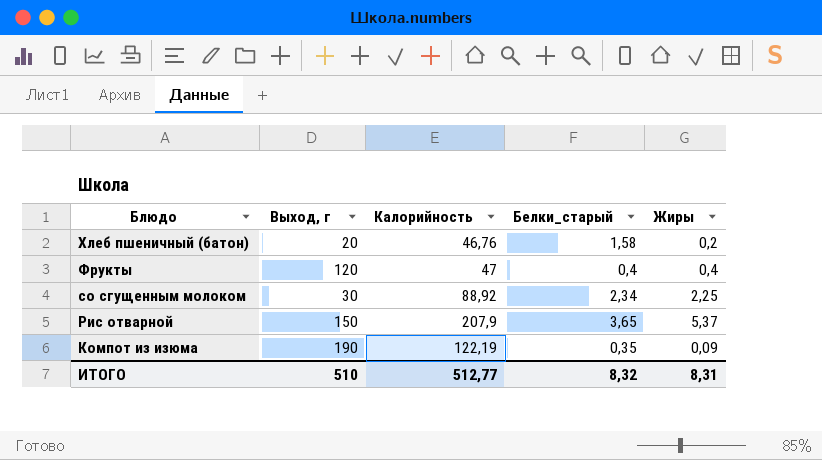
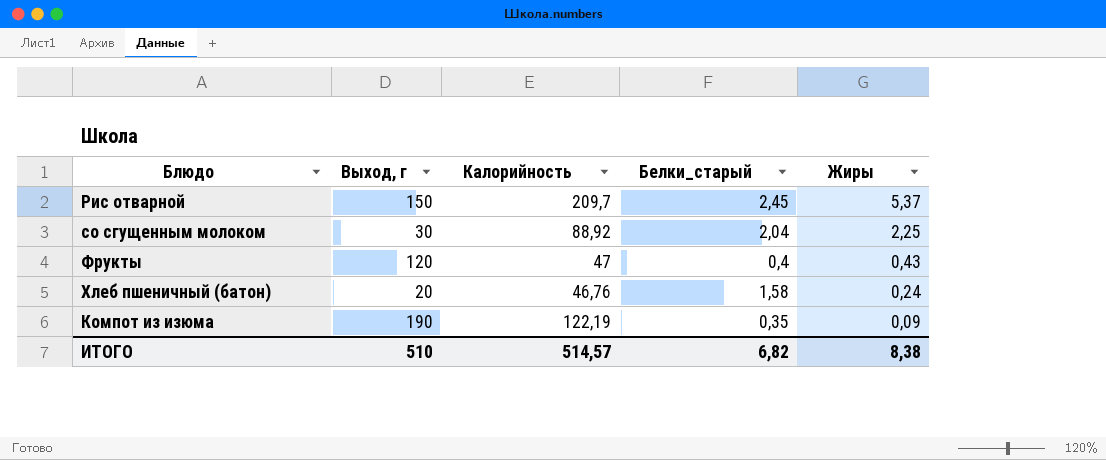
row order: Блюдо descending -> Жиры descending
Рис отварной | Калорийность: 207,9 -> 209,7
Рис отварной | Белки_старый: 3,65 -> 2,45
со сгущенным молоком | Белки_старый: 2,34 -> 2,04
Фрукты | Жиры: 0,4 -> 0,43
Хлеб пшеничный (батон) | Жиры: 0,2 -> 0,24
ИТОГО | Калорийность: 512,77 -> 514,57
ИТОГО | Белки_старый: 8,32 -> 6,82
ИТОГО | Жиры: 8,31 -> 8,38

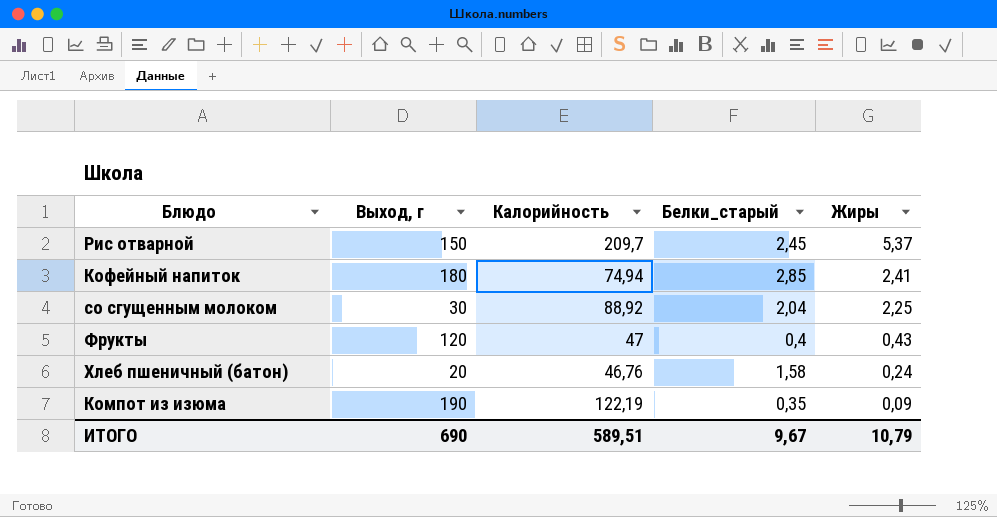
row Кофейный напиток: none -> 180 | 74,94 | 2,85 | 2,41
ИТОГО | Выход, г: 510 -> 690
ИТОГО | Калорийность: 514,57 -> 589,51
ИТОГО | Белки_старый: 6,82 -> 9,67
ИТОГО | Жиры: 8,38 -> 10,79

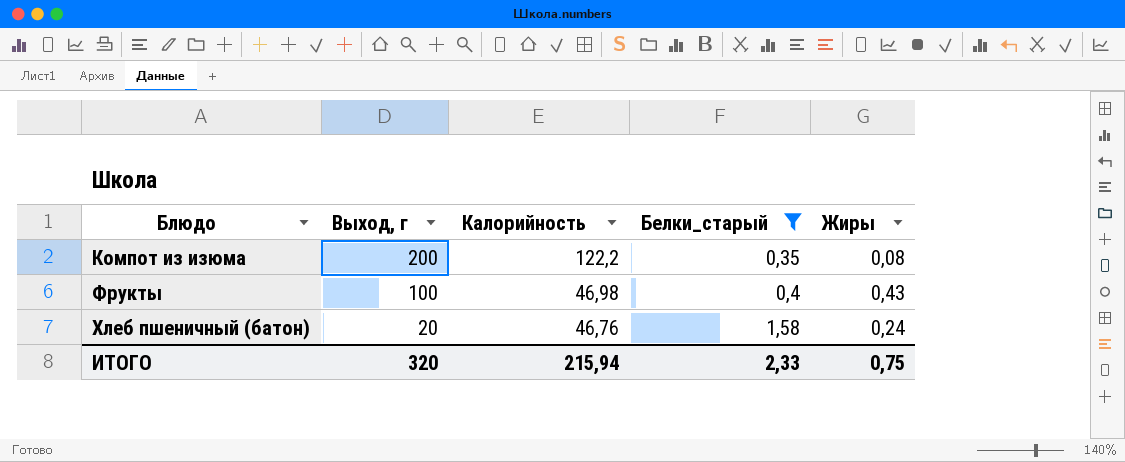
filter: none -> Белки_старый <= 1,58
row order: Жиры descending -> Блюдо ascending
Компот из изюма | Выход, г: 190 -> 200
Компот из изюма | Калорийность: 122,19 -> 122,2
Компот из изюма | Жиры: 0,09 -> 0,08
Фрукты | Выход, г: 120 -> 100
Фрукты | Калорийность: 47 -> 46,98
ИТОГО | Выход, г: 690 -> 320
ИТОГО | Калорийность: 589,51 -> 215,94
ИТОГО | Белки_старый: 9,67 -> 2,33
ИТОГО | Жиры: 10,79 -> 0,75

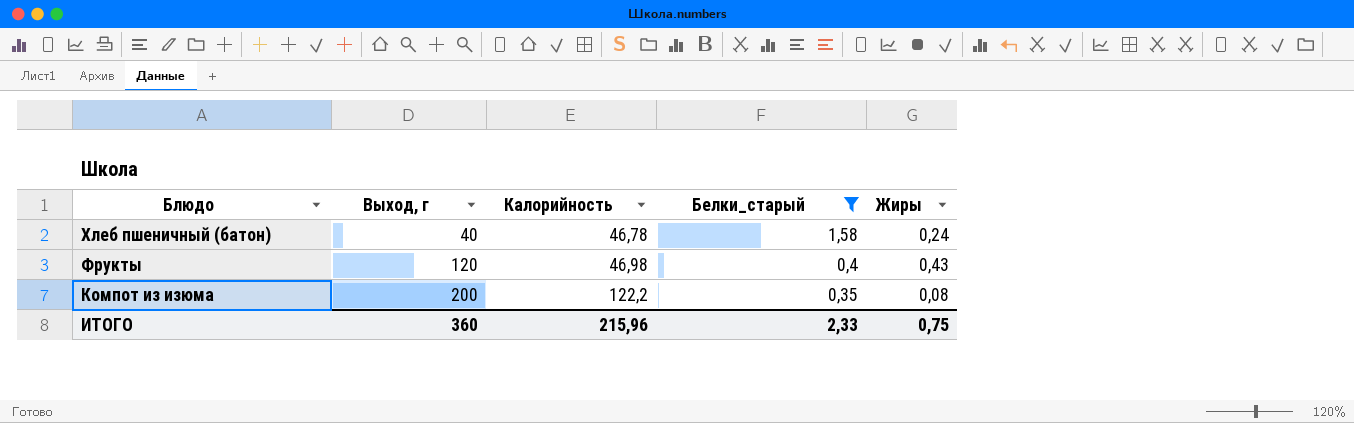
row order: Блюдо ascending -> Блюдо descending
Хлеб пшеничный (батон) | Выход, г: 20 -> 40
Хлеб пшеничный (батон) | Калорийность: 46,76 -> 46,78
Фрукты | Выход, г: 100 -> 120
ИТОГО | Выход, г: 320 -> 360
ИТОГО | Калорийность: 215,94 -> 215,96

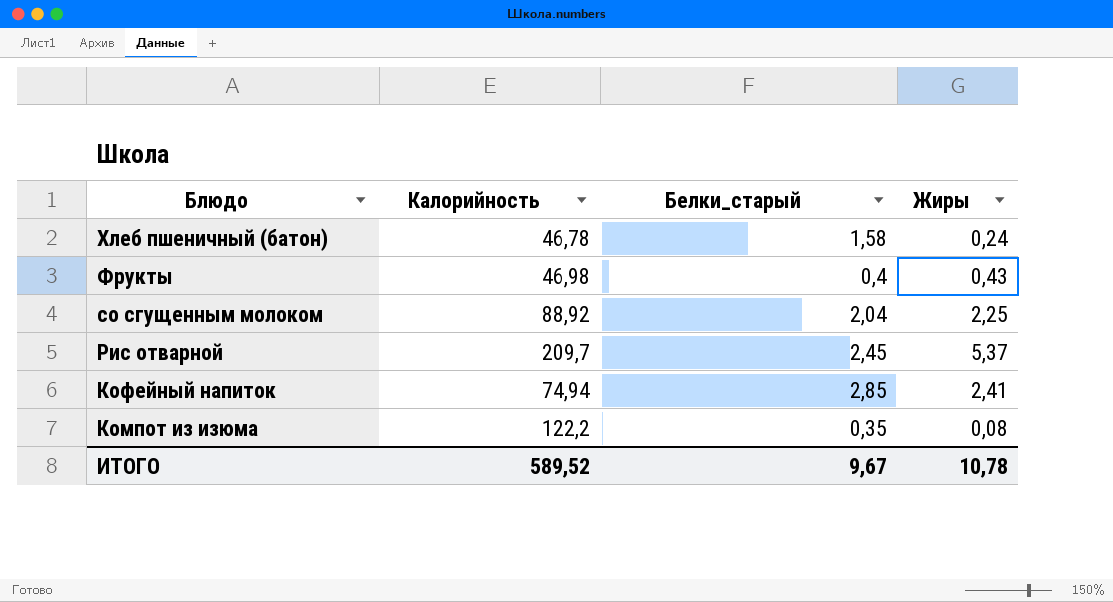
filter: Белки_старый <= 1,58 -> none
column Выход, г | position: 2 -> none
ИТОГО | Калорийность: 215,96 -> 589,52
ИТОГО | Белки_старый: 2,33 -> 9,67
ИТОГО | Жиры: 0,75 -> 10,78

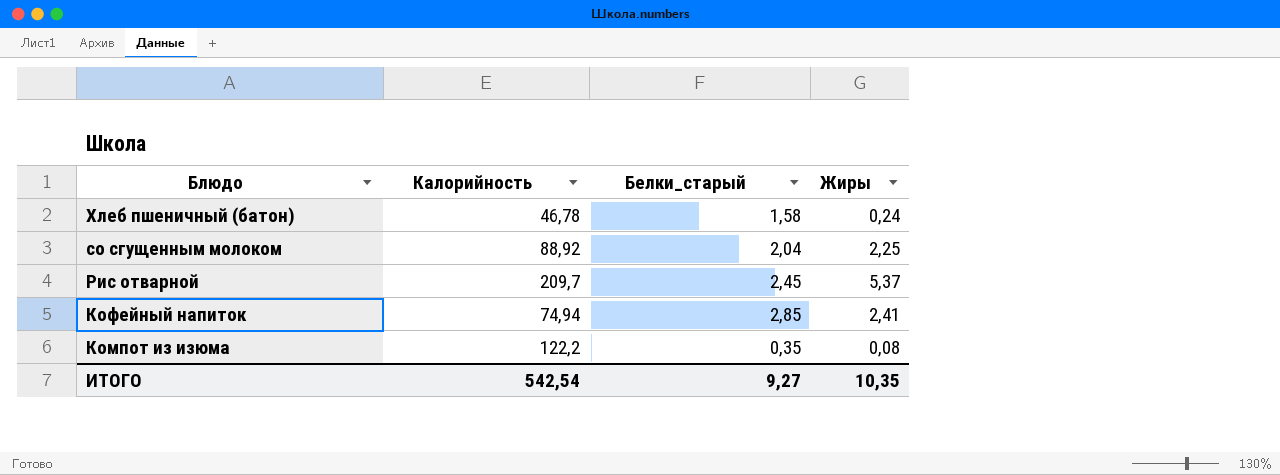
row Фрукты: 46,98 | 0,4 | 0,43 -> none
ИТОГО | Калорийность: 589,52 -> 542,54
ИТОГО | Белки_старый: 9,67 -> 9,27
ИТОГО | Жиры: 10,78 -> 10,35

